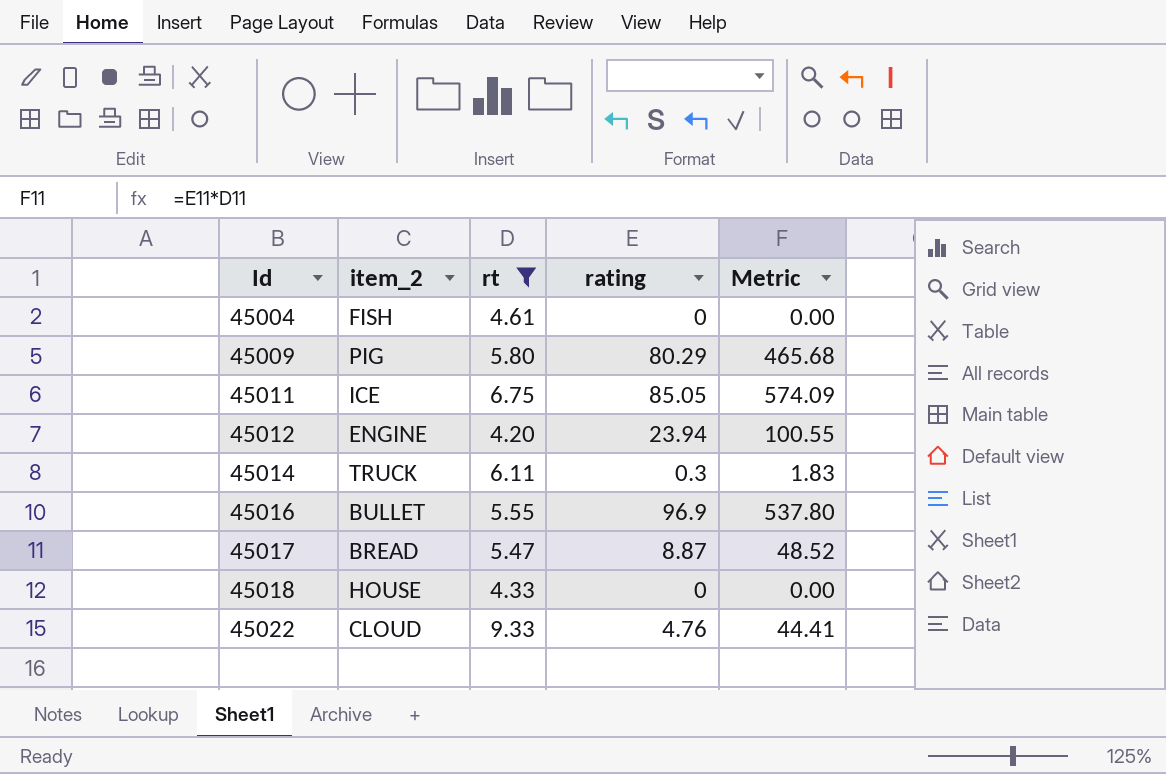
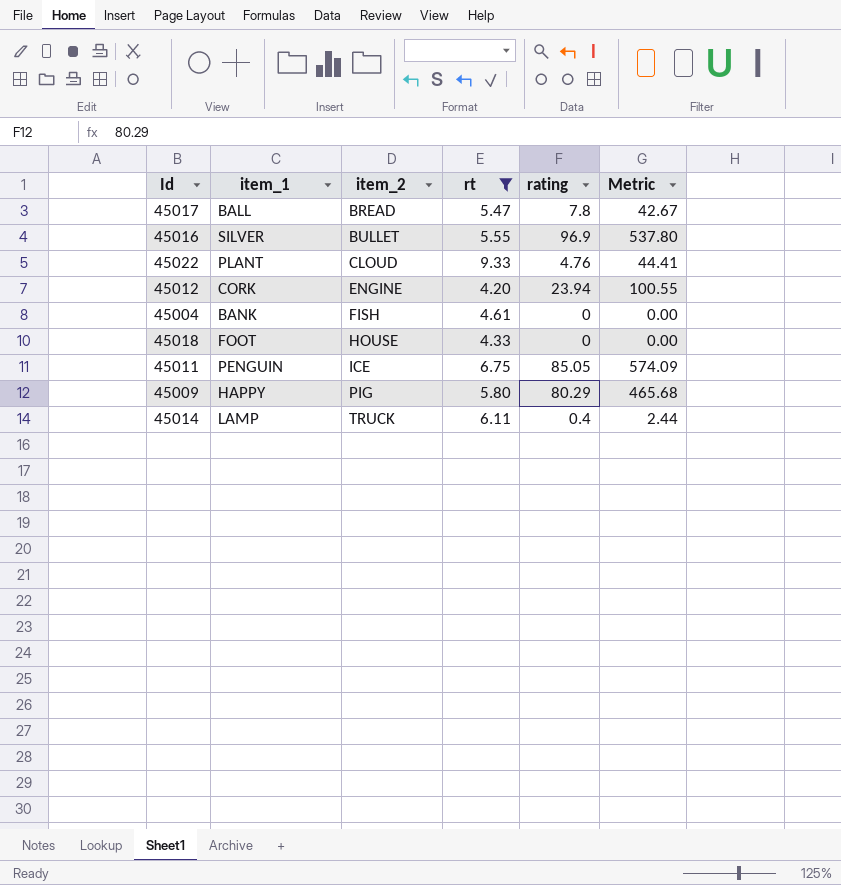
row order: Id ascending -> item_2 ascending
column item_1 | position: none -> 2
45017 | rating: 8.87 -> 7.8
45017 | Metric: 48.52 -> 42.67
45014 | rating: 0.3 -> 0.4
45014 | Metric: 1.83 -> 2.44

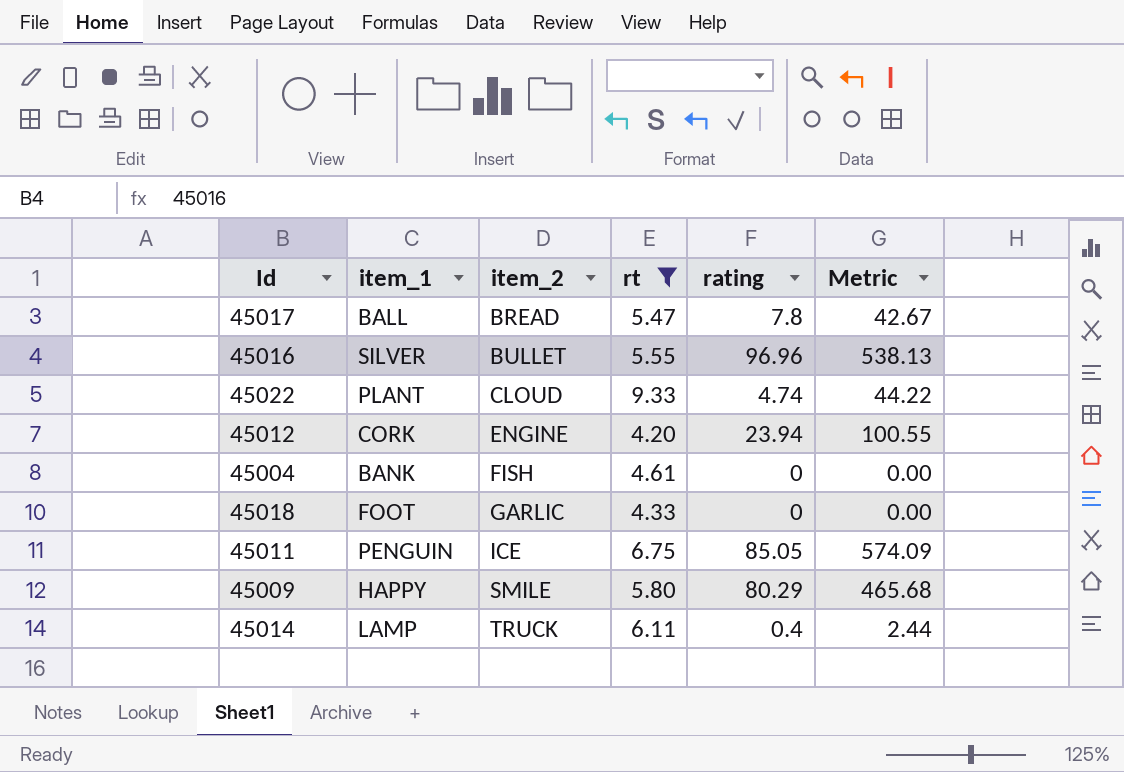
45016 | rating: 96.9 -> 96.96
45016 | Metric: 537.80 -> 538.13
45022 | rating: 4.76 -> 4.74
45022 | Metric: 44.41 -> 44.22
45018 | item_2: HOUSE -> GARLIC
45009 | item_2: PIG -> SMILE

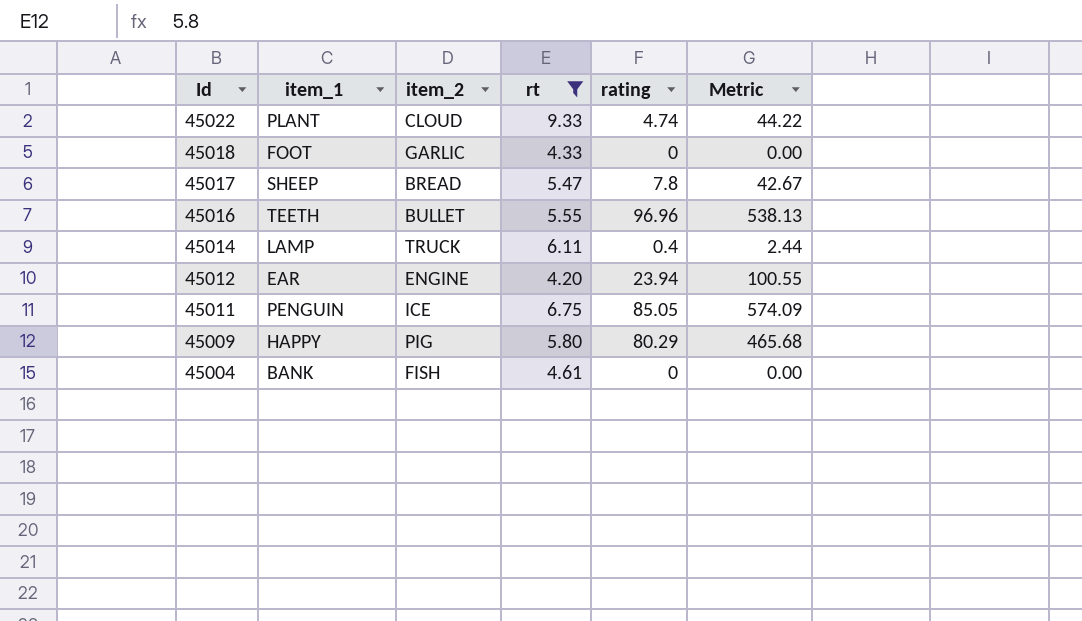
row order: item_2 ascending -> Id descending
45017 | item_1: BALL -> SHEEP
45016 | item_1: SILVER -> TEETH
45012 | item_1: CORK -> EAR
45009 | item_2: SMILE -> PIG

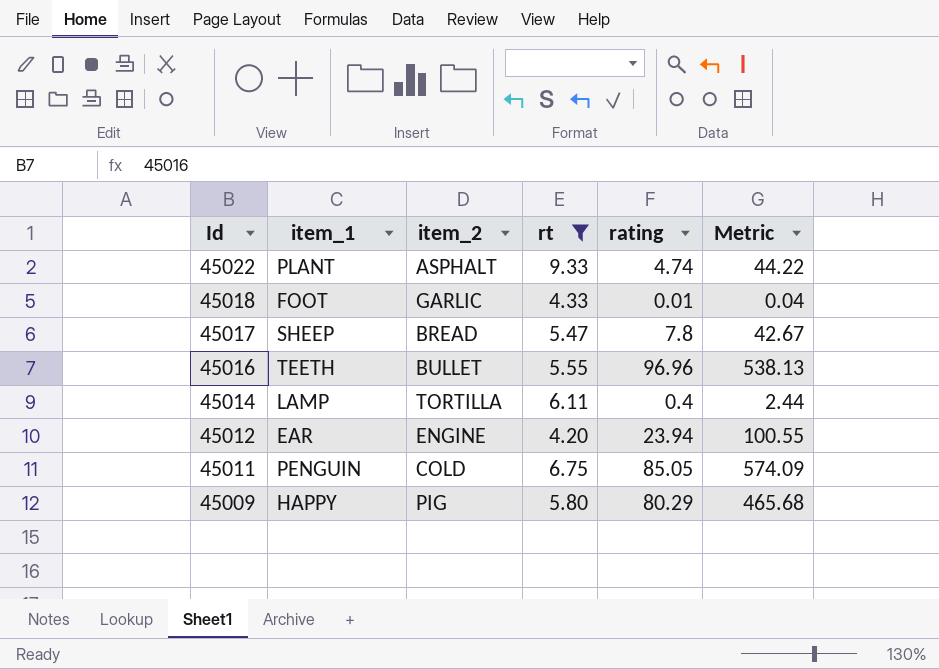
row 45004: BANK | FISH | 4.61 | 0 | 0.00 -> none
45022 | item_2: CLOUD -> ASPHALT
45018 | rating: 0 -> 0.01
45018 | Metric: 0.00 -> 0.04
45014 | item_2: TRUCK -> TORTILLA
45011 | item_2: ICE -> COLD

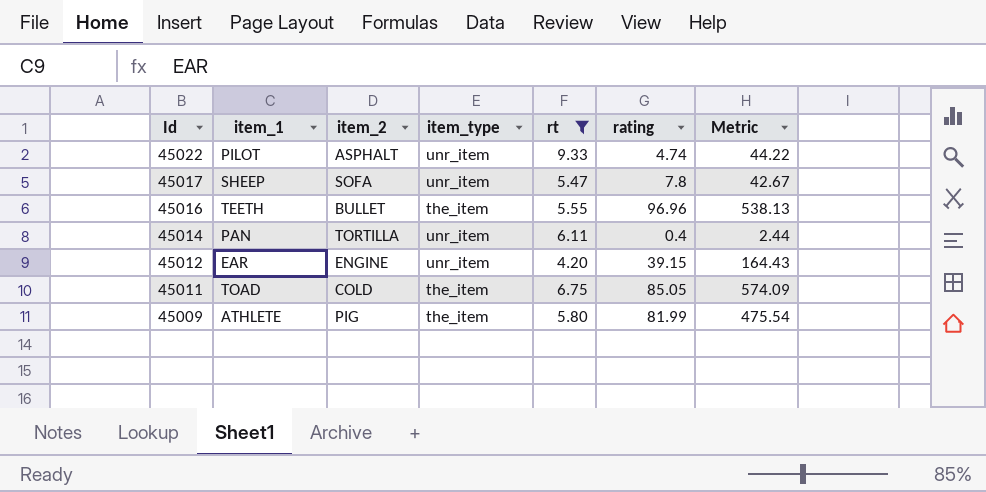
column item_type | position: none -> 4
row 45018: FOOT | GARLIC | 4.33 | 0.01 | 0.04 -> none
45022 | item_1: PLANT -> PILOT
45017 | item_2: BREAD -> SOFA
45014 | item_1: LAMP -> PAN
45012 | rating: 23.94 -> 39.15
45012 | Metric: 100.55 -> 164.43
45011 | item_1: PENGUIN -> TOAD
45009 | item_1: HAPPY -> ATHLETE
45009 | rating: 80.29 -> 81.99
45009 | Metric: 465.68 -> 475.54

